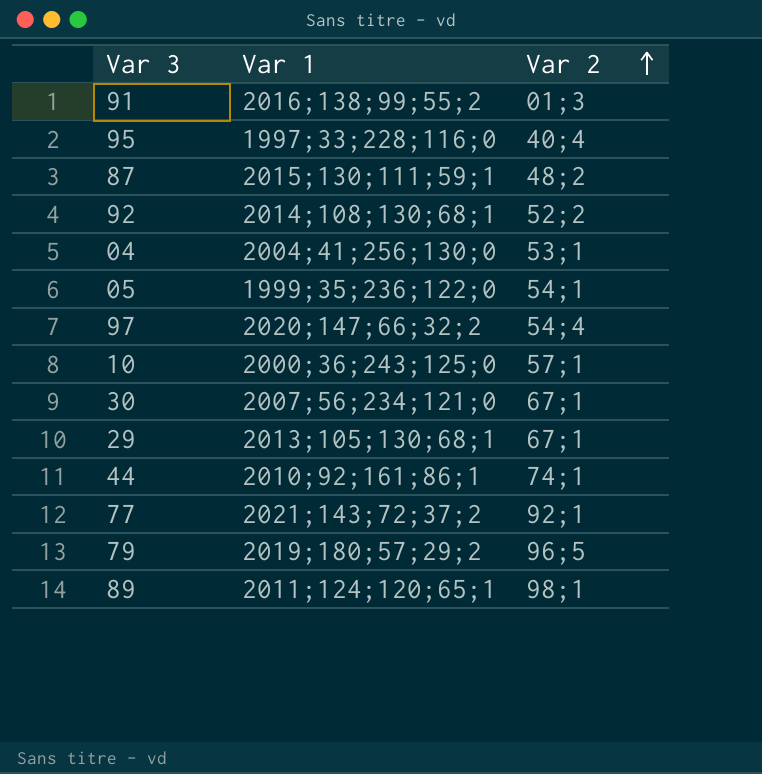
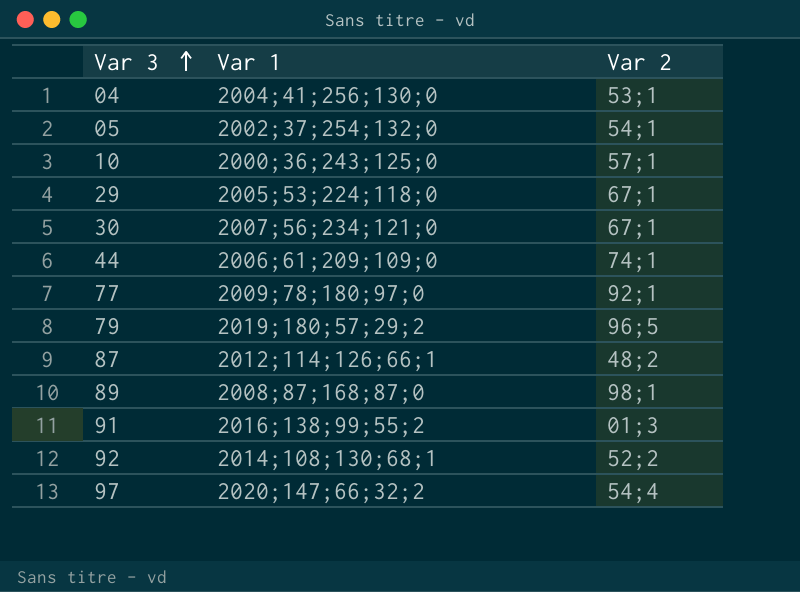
row order: Var 2 ascending -> Var 3 ascending
row 95: 1997;33;228;116;0 | 40;4 -> none
05 | Var 1: 1999;35;236;122;0 -> 2002;37;254;132;0
29 | Var 1: 2013;105;130;68;1 -> 2005;53;224;118;0
44 | Var 1: 2010;92;161;86;1 -> 2006;61;209;109;0
77 | Var 1: 2021;143;72;37;2 -> 2009;78;180;97;0
87 | Var 1: 2015;130;111;59;1 -> 2012;114;126;66;1
89 | Var 1: 2011;124;120;65;1 -> 2008;87;168;87;0

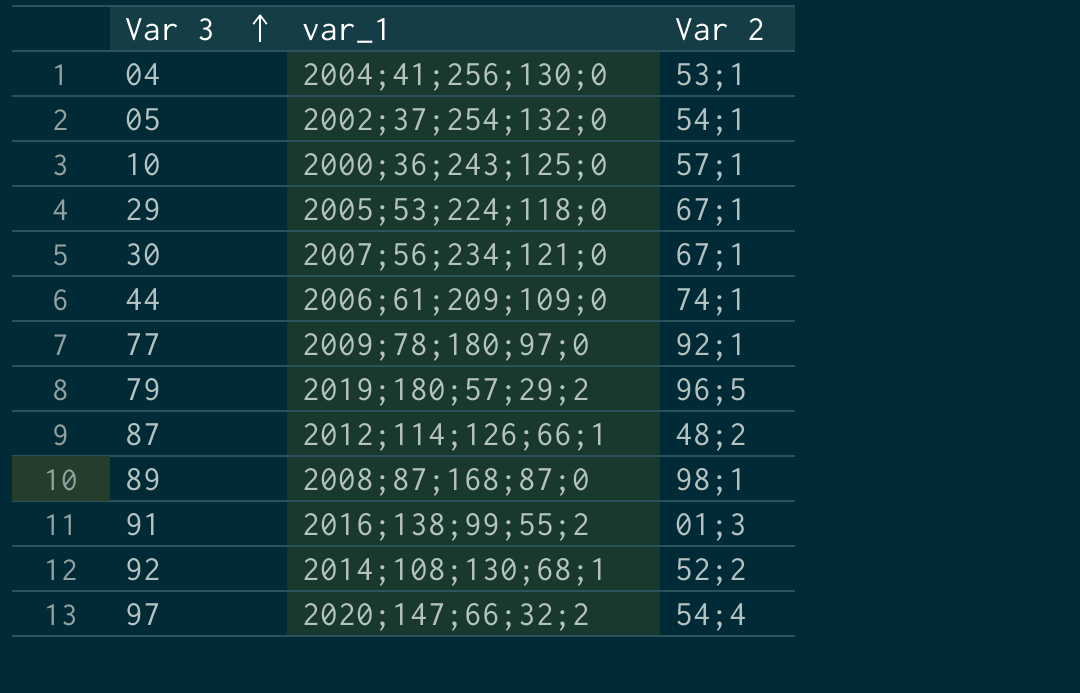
column name: Var 1 -> var_1

